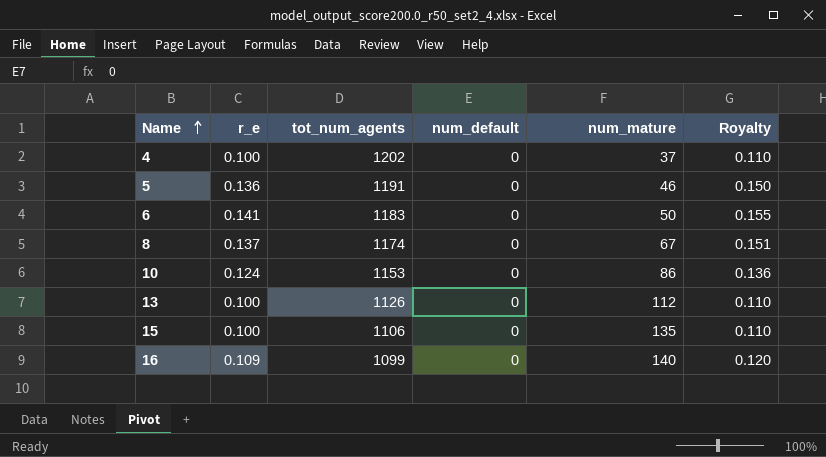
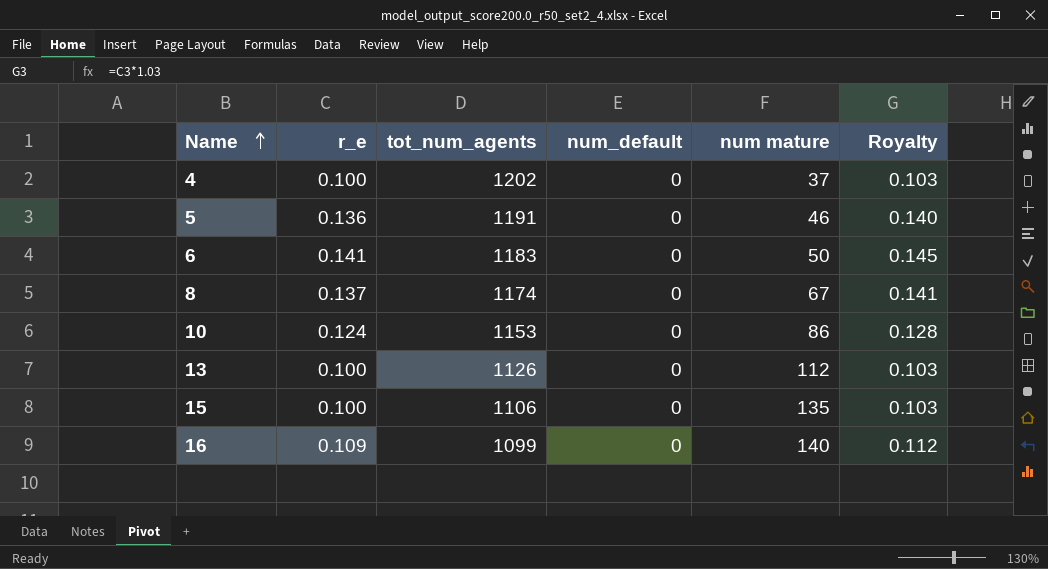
column name: num_mature -> num mature
column Royalty | formula: [r_e] * 1.1 -> [r_e] * 1.03

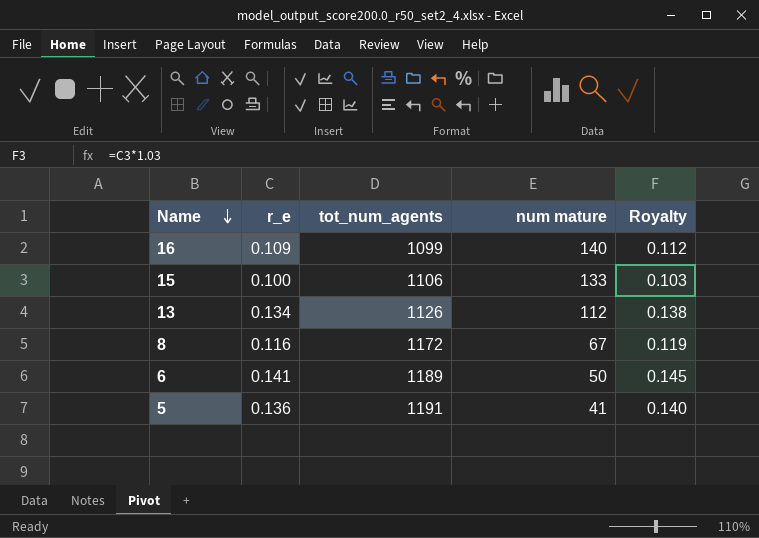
row order: Name ascending -> Name descending
column num_default | position: 4 -> none
row 4: 0.100 | 1202 | 0 | 37 | 0.103 -> none
row 10: 0.124 | 1153 | 0 | 86 | 0.128 -> none
15 | num mature: 135 -> 133
13 | r_e: 0.100 -> 0.134
13 | Royalty: 0.103 -> 0.138
8 | r_e: 0.137 -> 0.116
8 | tot_num_agents: 1174 -> 1172
8 | Royalty: 0.141 -> 0.119
6 | tot_num_agents: 1183 -> 1189
5 | num mature: 46 -> 41

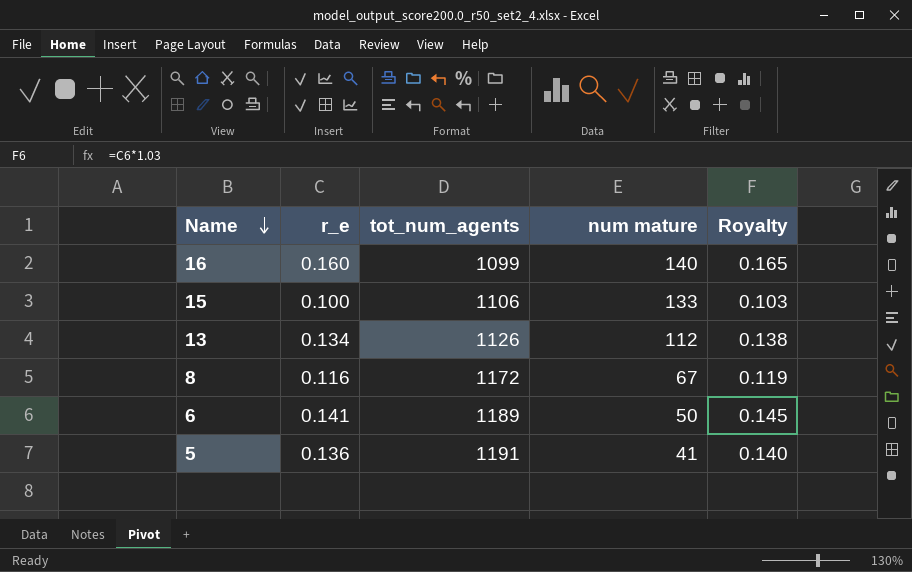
16 | r_e: 0.109 -> 0.160
16 | Royalty: 0.112 -> 0.165

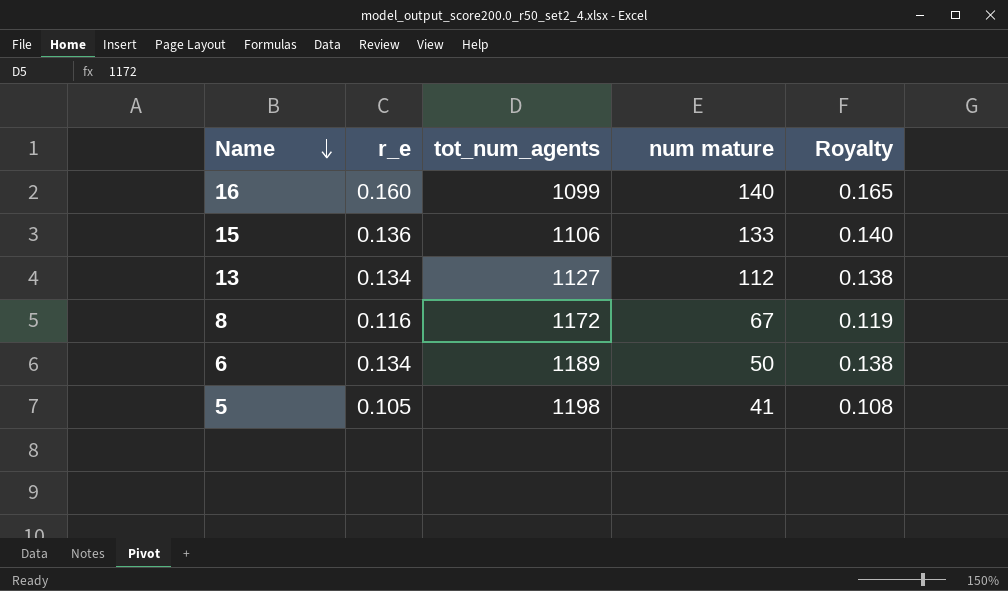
15 | r_e: 0.100 -> 0.136
15 | Royalty: 0.103 -> 0.140
13 | tot_num_agents: 1126 -> 1127
6 | r_e: 0.141 -> 0.134
6 | Royalty: 0.145 -> 0.138
5 | r_e: 0.136 -> 0.105
5 | tot_num_agents: 1191 -> 1198
5 | Royalty: 0.140 -> 0.108

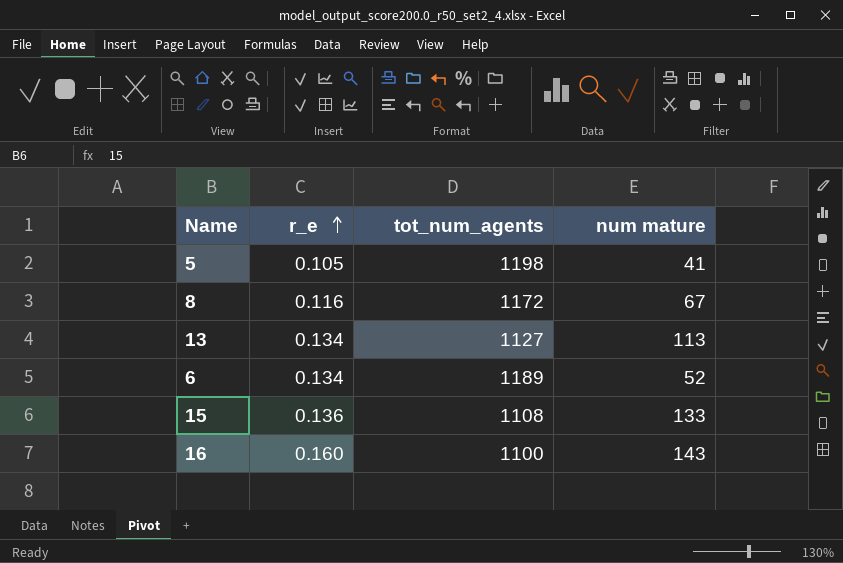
row order: Name descending -> r_e ascending
column Royalty | formula: [r_e] * 1.03 -> none
13 | num mature: 112 -> 113
6 | num mature: 50 -> 52
15 | tot_num_agents: 1106 -> 1108
16 | tot_num_agents: 1099 -> 1100
16 | num mature: 140 -> 143

